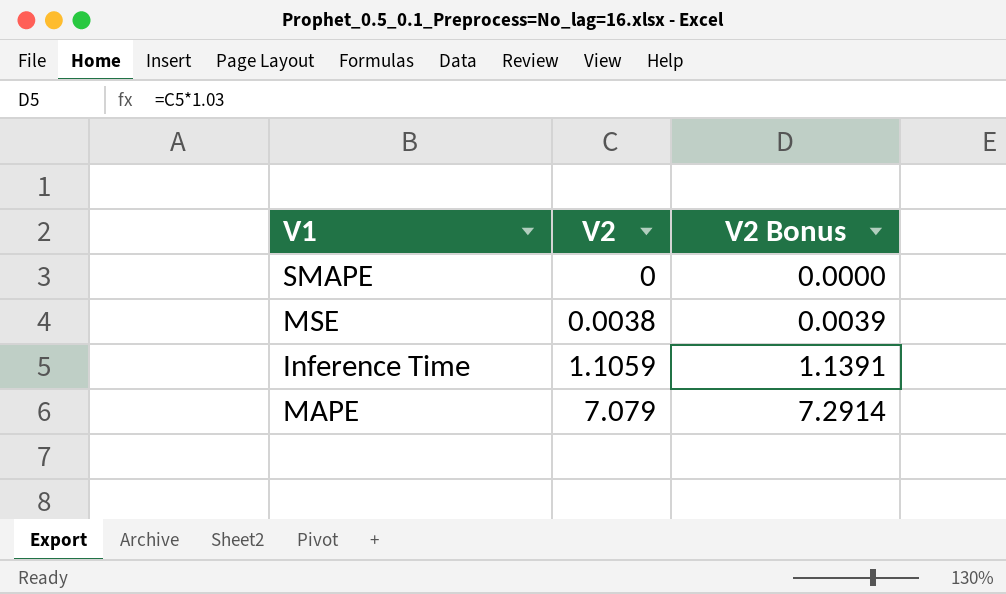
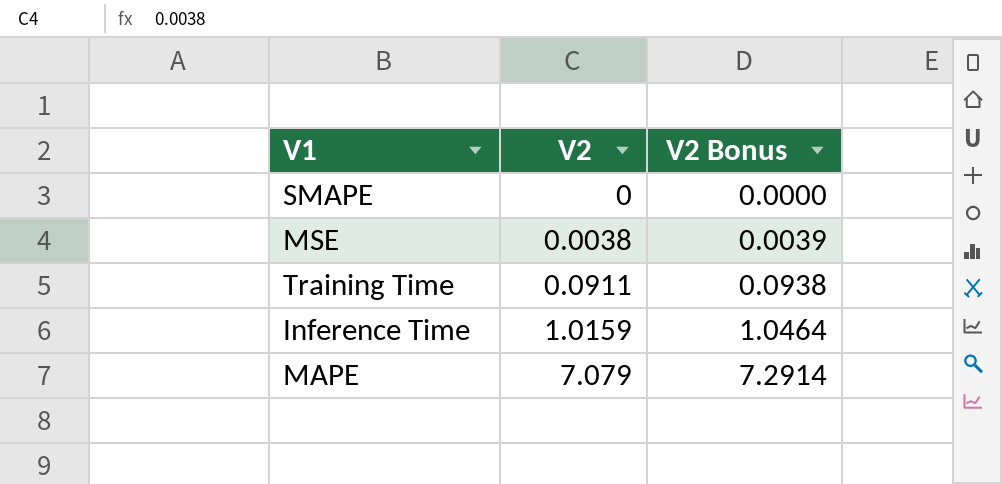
row Training Time: none -> 0.0911 | 0.0938
Inference Time | V2: 1.1059 -> 1.0159
Inference Time | V2 Bonus: 1.1391 -> 1.0464

